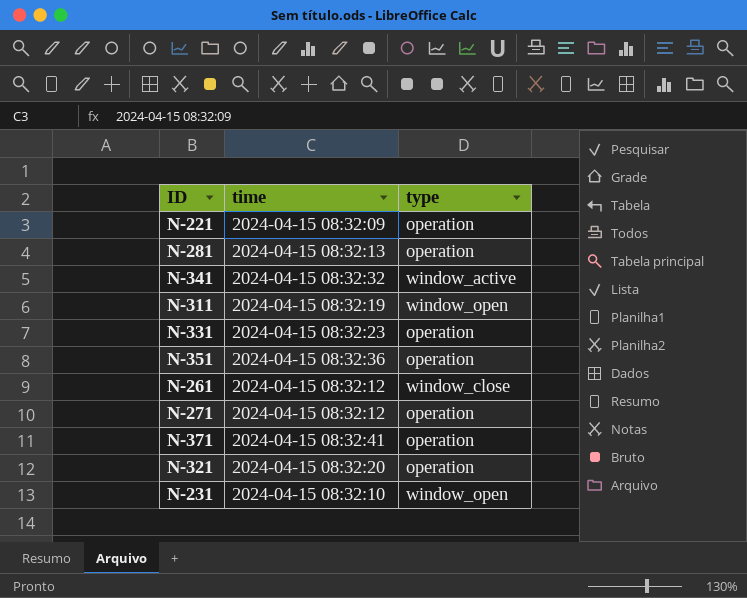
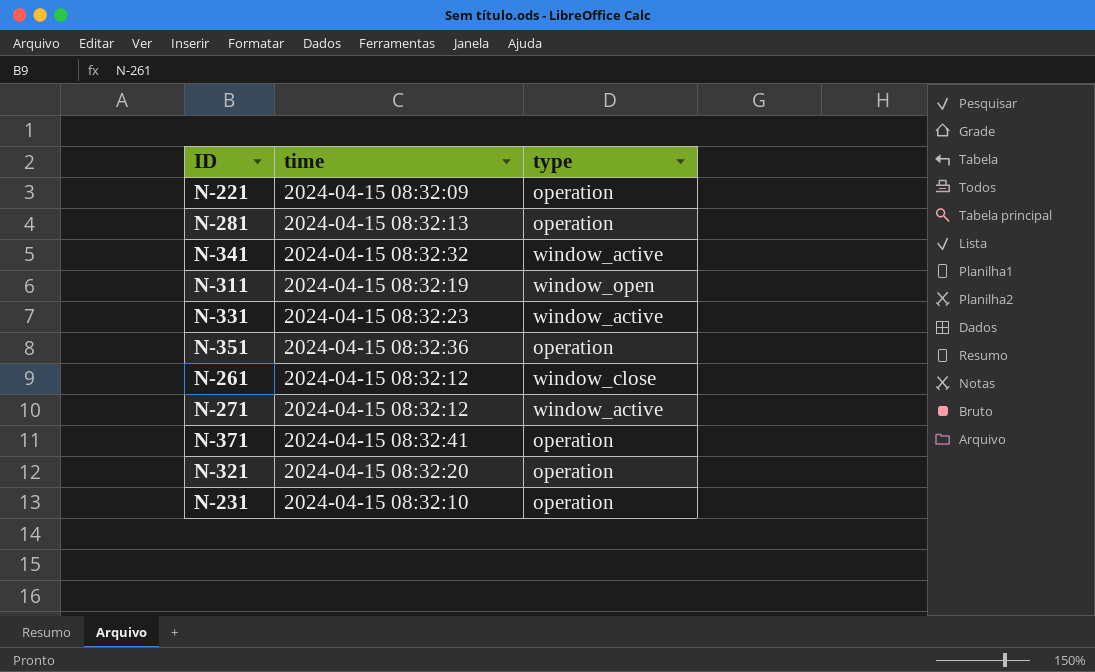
N-331 | type: operation -> window_active
N-271 | type: operation -> window_active
N-231 | type: window_open -> operation

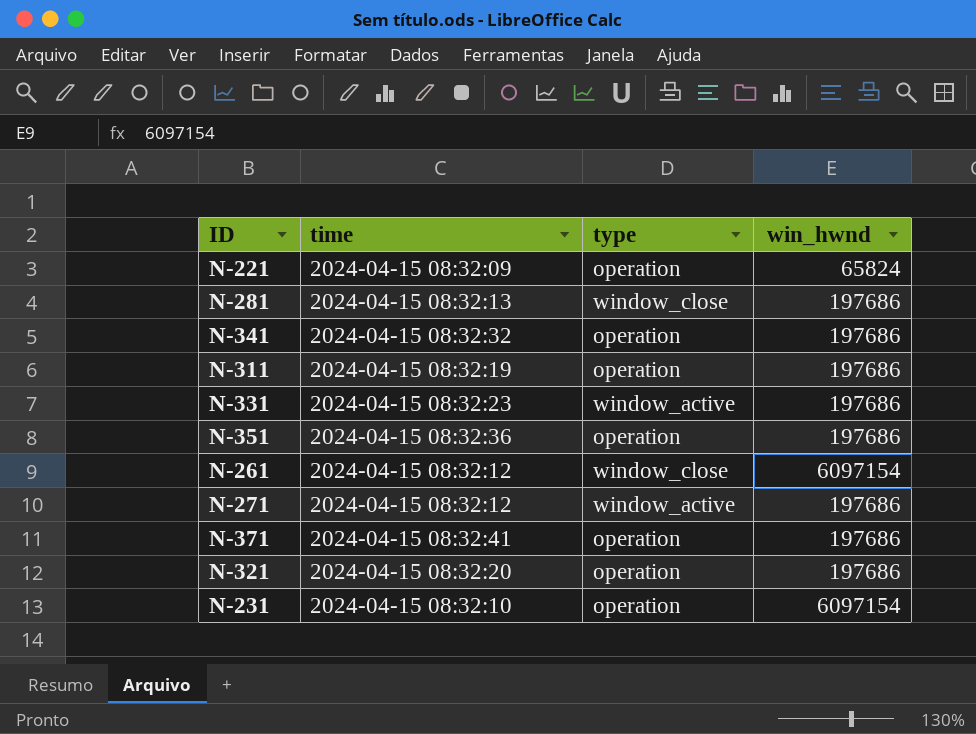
column win_hwnd | position: none -> 4
N-281 | type: operation -> window_close
N-341 | type: window_active -> operation
N-311 | type: window_open -> operation

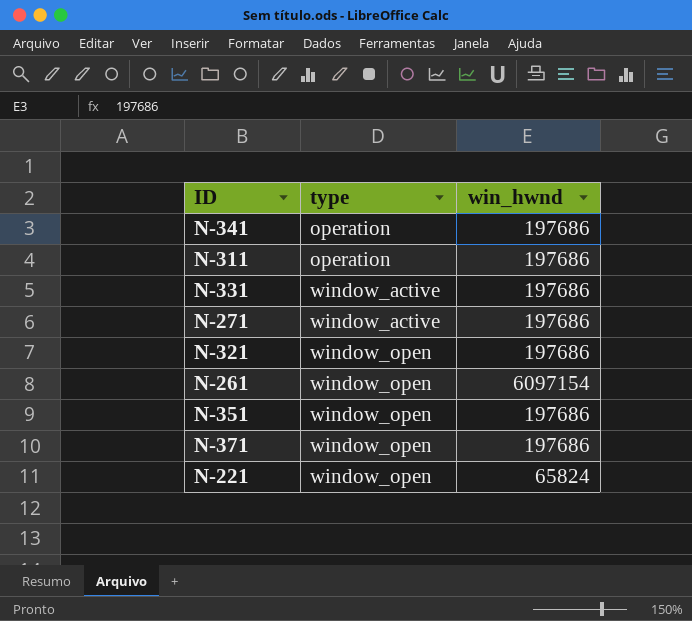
row order: none -> type ascending
column time | position: 2 -> none
row N-281: 2024-04-15 08:32:13 | window_close | 197686 -> none
row N-231: 2024-04-15 08:32:10 | operation | 6097154 -> none
N-321 | type: operation -> window_open
N-261 | type: window_close -> window_open
N-351 | type: operation -> window_open
N-371 | type: operation -> window_open
N-221 | type: operation -> window_open

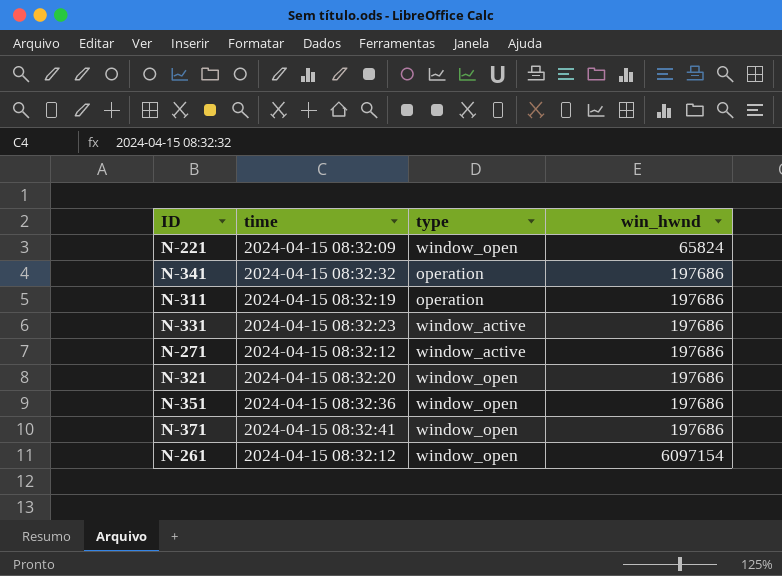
row order: type ascending -> win_hwnd ascending
column time | position: none -> 2

